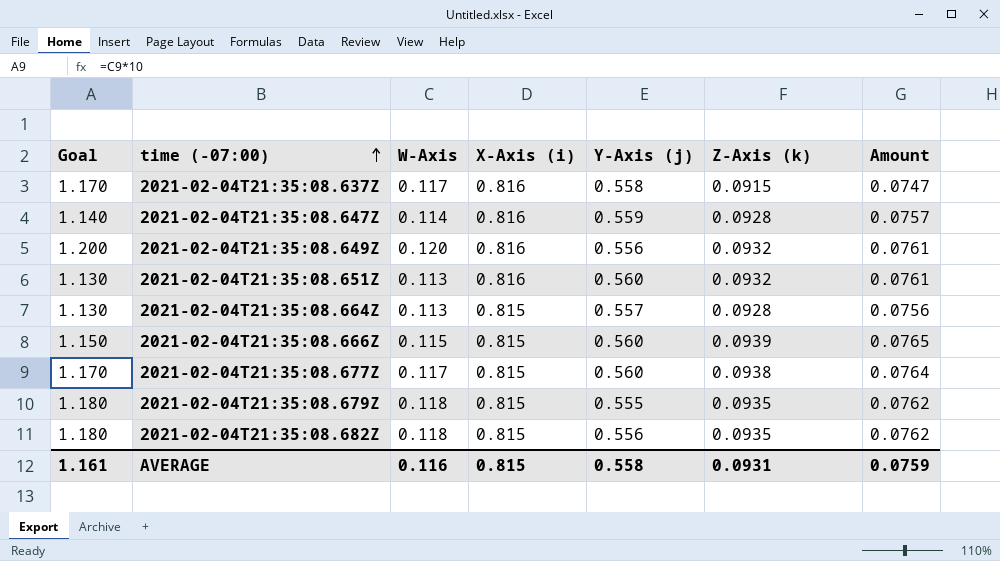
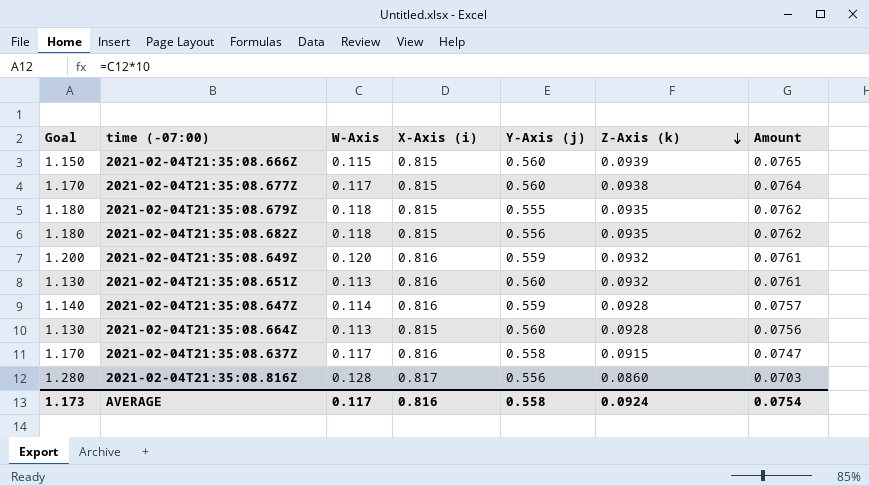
row order: time (-07:00) ascending -> Z-Axis (k) descending
2021-02-04T21:35:08.649Z | Y-Axis (j): 0.556 -> 0.559
2021-02-04T21:35:08.664Z | Y-Axis (j): 0.557 -> 0.560
row 2021-02-04T21:35:08.816Z: none -> 1.280 | 0.128 | 0.817 | 0.556 | 0.0860 | 0.0703
AVERAGE | Goal: 1.161 -> 1.173
AVERAGE | W-Axis: 0.116 -> 0.117
AVERAGE | X-Axis (i): 0.815 -> 0.816
AVERAGE | Z-Axis (k): 0.0931 -> 0.0924
AVERAGE | Amount: 0.0759 -> 0.0754

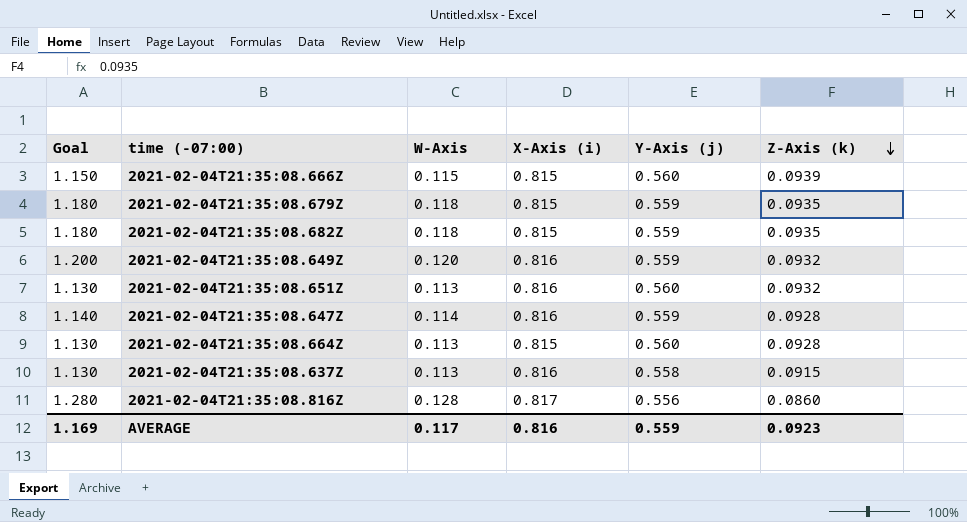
column Amount | formula: [X-Axis (i)] * [Z-Axis (k)] -> none
row 2021-02-04T21:35:08.677Z: 1.170 | 0.117 | 0.815 | 0.560 | 0.0938 | 0.0764 -> none
2021-02-04T21:35:08.679Z | Y-Axis (j): 0.555 -> 0.559
2021-02-04T21:35:08.682Z | Y-Axis (j): 0.556 -> 0.559
2021-02-04T21:35:08.637Z | Goal: 1.170 -> 1.130
2021-02-04T21:35:08.637Z | W-Axis: 0.117 -> 0.113
AVERAGE | Goal: 1.173 -> 1.169
AVERAGE | Y-Axis (j): 0.558 -> 0.559
AVERAGE | Z-Axis (k): 0.0924 -> 0.0923

